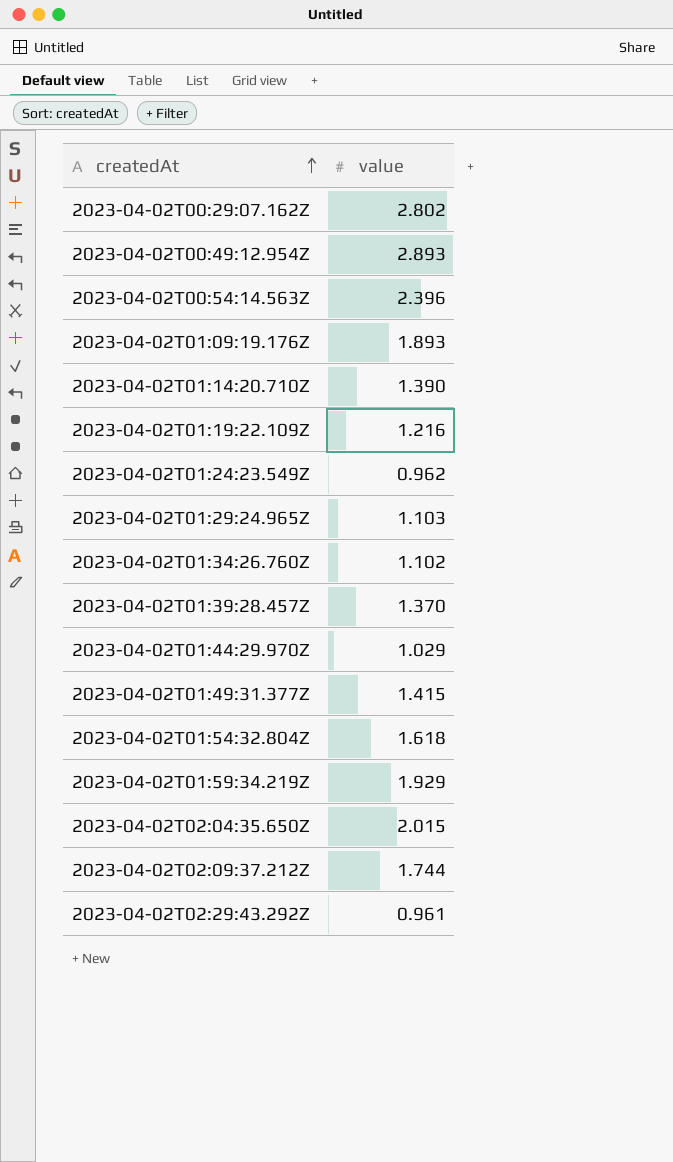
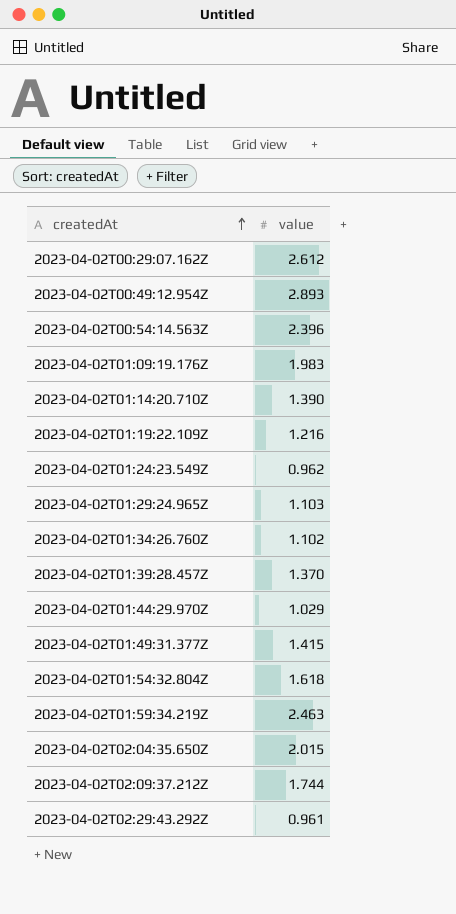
2023-04-02T00:29:07.162Z | value: 2.802 -> 2.612
2023-04-02T01:09:19.176Z | value: 1.893 -> 1.983
2023-04-02T01:59:34.219Z | value: 1.929 -> 2.463

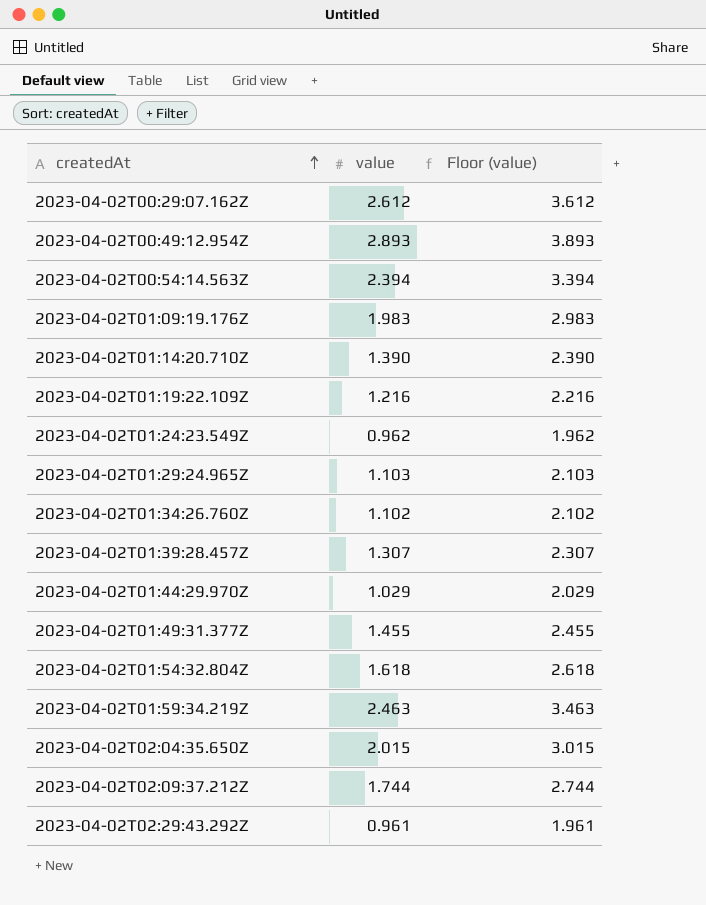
column Floor (value) | formula: none -> [value] + 1
2023-04-02T00:54:14.563Z | value: 2.396 -> 2.394
2023-04-02T01:39:28.457Z | value: 1.370 -> 1.307
2023-04-02T01:49:31.377Z | value: 1.415 -> 1.455

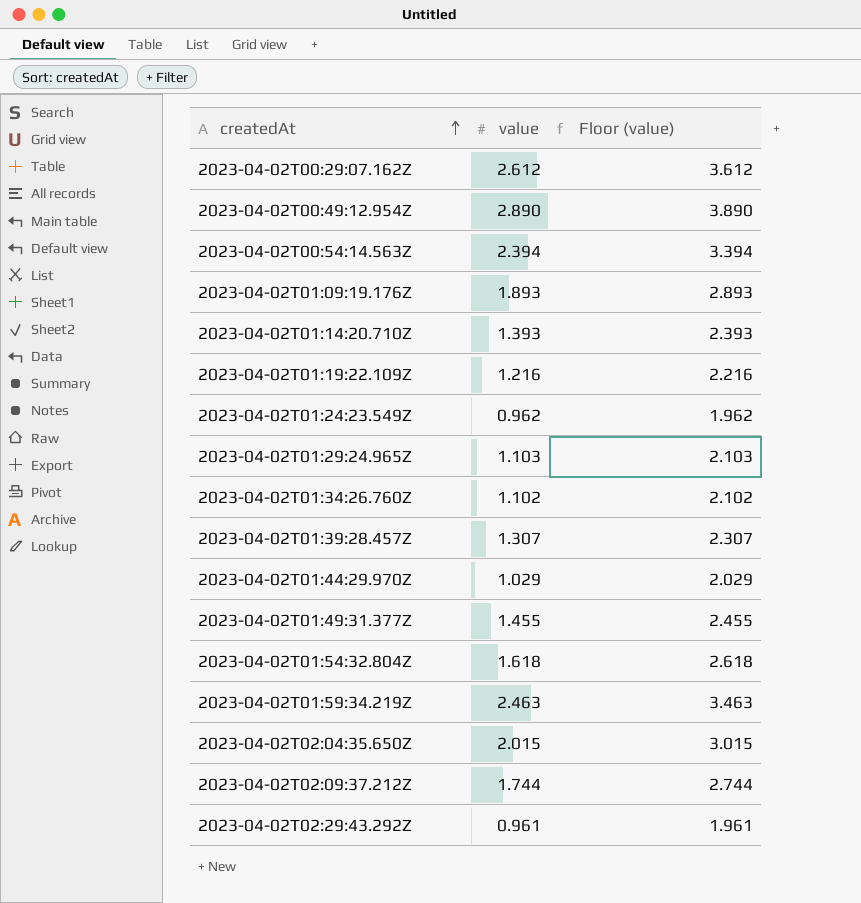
2023-04-02T00:49:12.954Z | value: 2.893 -> 2.890
2023-04-02T00:49:12.954Z | Floor (value): 3.893 -> 3.890
2023-04-02T01:09:19.176Z | value: 1.983 -> 1.893
2023-04-02T01:09:19.176Z | Floor (value): 2.983 -> 2.893
2023-04-02T01:14:20.710Z | value: 1.390 -> 1.393
2023-04-02T01:14:20.710Z | Floor (value): 2.390 -> 2.393

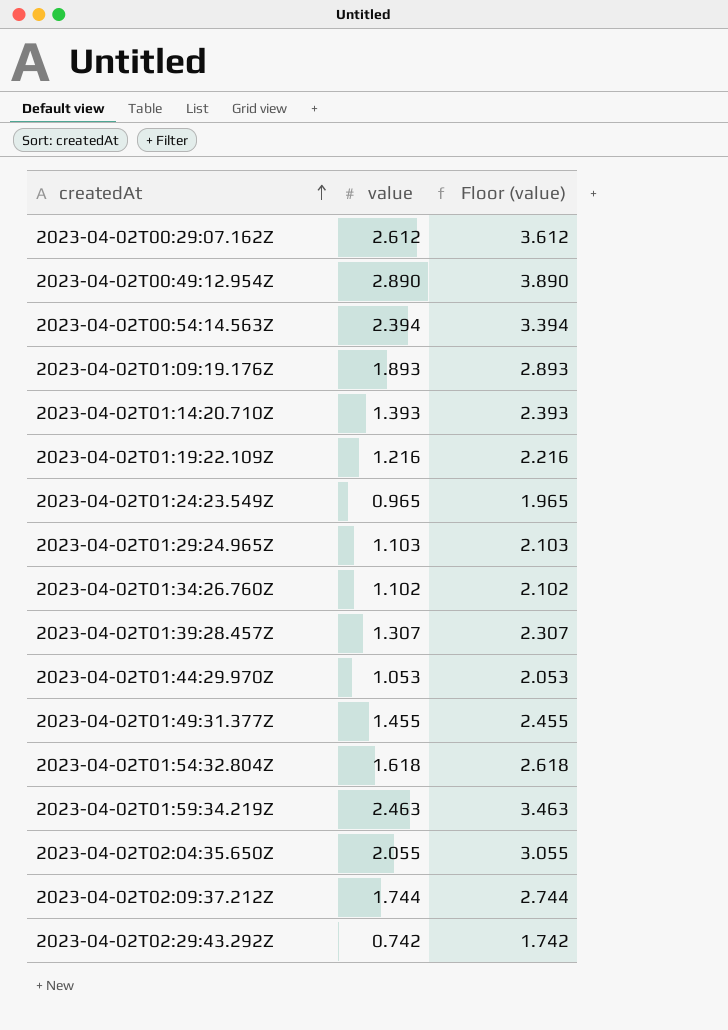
2023-04-02T01:24:23.549Z | value: 0.962 -> 0.965
2023-04-02T01:24:23.549Z | Floor (value): 1.962 -> 1.965
2023-04-02T01:44:29.970Z | value: 1.029 -> 1.053
2023-04-02T01:44:29.970Z | Floor (value): 2.029 -> 2.053
2023-04-02T02:04:35.650Z | value: 2.015 -> 2.055
2023-04-02T02:04:35.650Z | Floor (value): 3.015 -> 3.055
2023-04-02T02:29:43.292Z | value: 0.961 -> 0.742
2023-04-02T02:29:43.292Z | Floor (value): 1.961 -> 1.742

